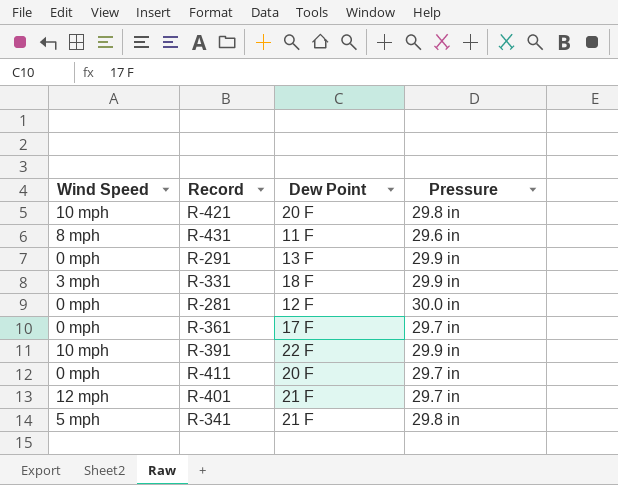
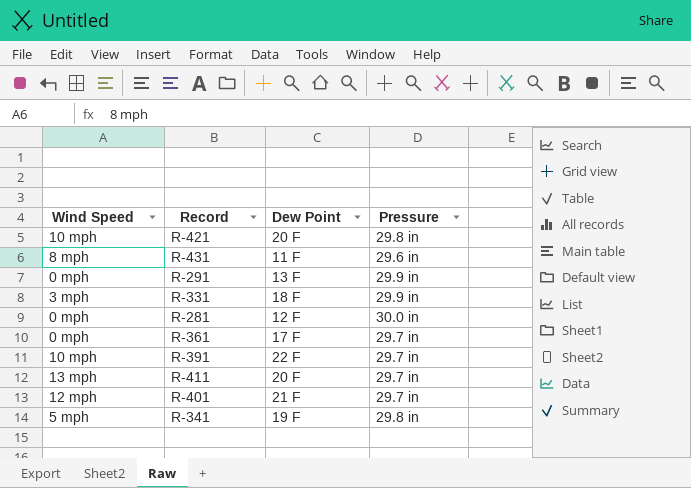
R-391 | Pressure: 29.9 in -> 29.7 in
R-411 | Wind Speed: 0 mph -> 13 mph
R-341 | Dew Point: 21 F -> 19 F

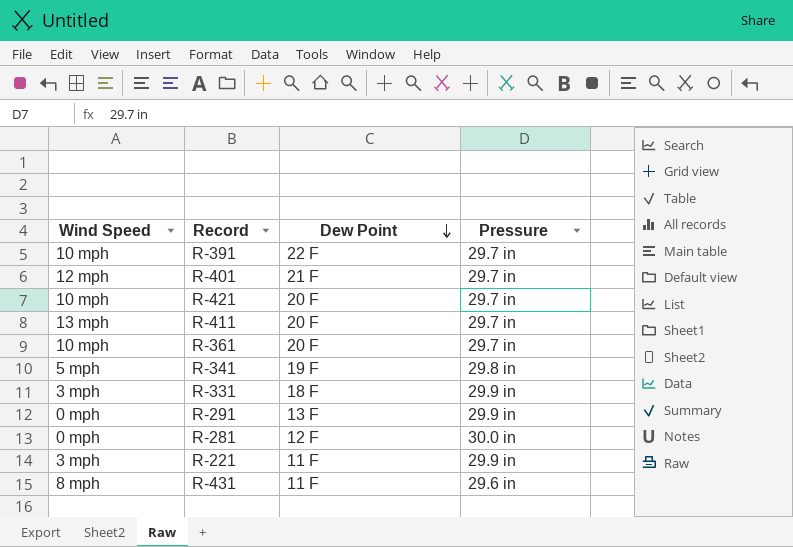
row order: none -> Dew Point descending
R-421 | Pressure: 29.8 in -> 29.7 in
R-361 | Wind Speed: 0 mph -> 10 mph
R-361 | Dew Point: 17 F -> 20 F
row R-221: none -> 3 mph | 11 F | 29.9 in

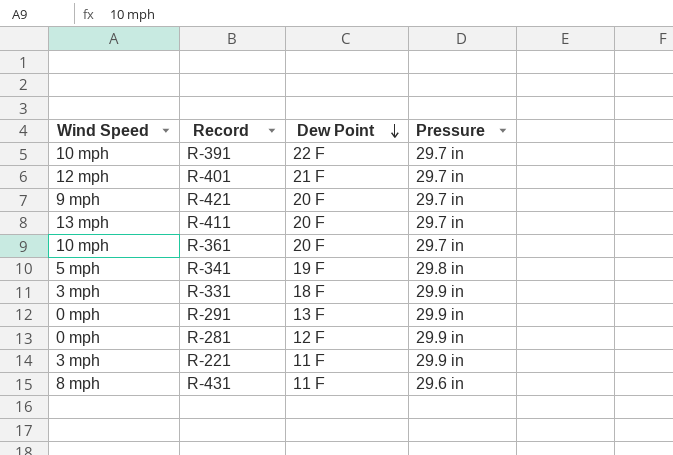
R-421 | Wind Speed: 10 mph -> 9 mph
R-281 | Pressure: 30.0 in -> 29.9 in

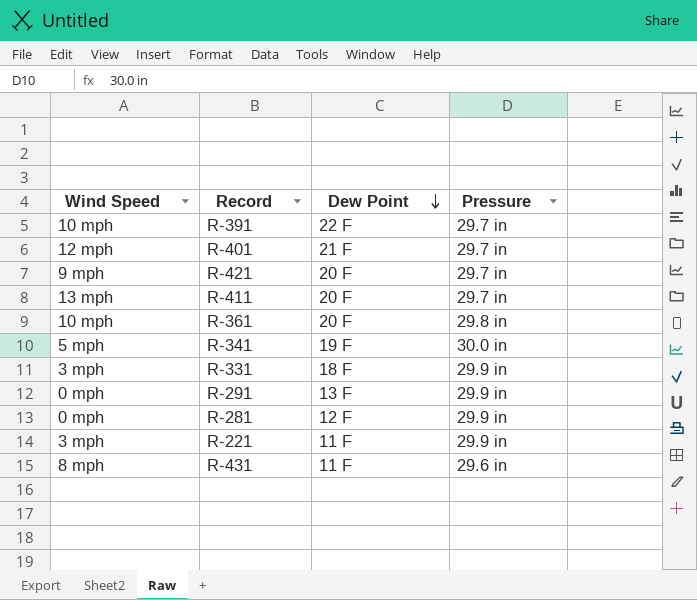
R-361 | Pressure: 29.7 in -> 29.8 in
R-341 | Pressure: 29.8 in -> 30.0 in

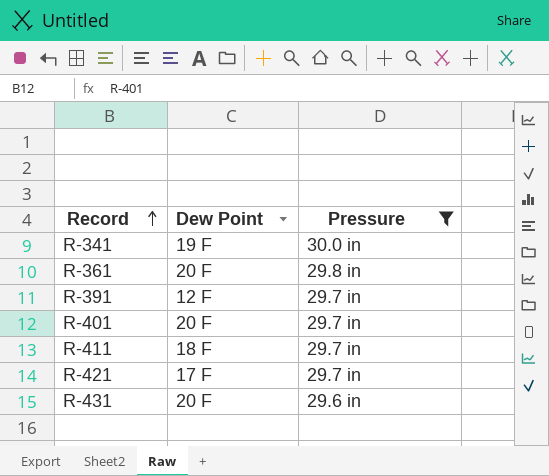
filter: none -> Pressure != 29.9 in
row order: Dew Point descending -> Record ascending
column Wind Speed | position: 1 -> none
R-391 | Dew Point: 22 F -> 12 F
R-401 | Dew Point: 21 F -> 20 F
R-411 | Dew Point: 20 F -> 18 F
R-421 | Dew Point: 20 F -> 17 F
R-431 | Dew Point: 11 F -> 20 F

